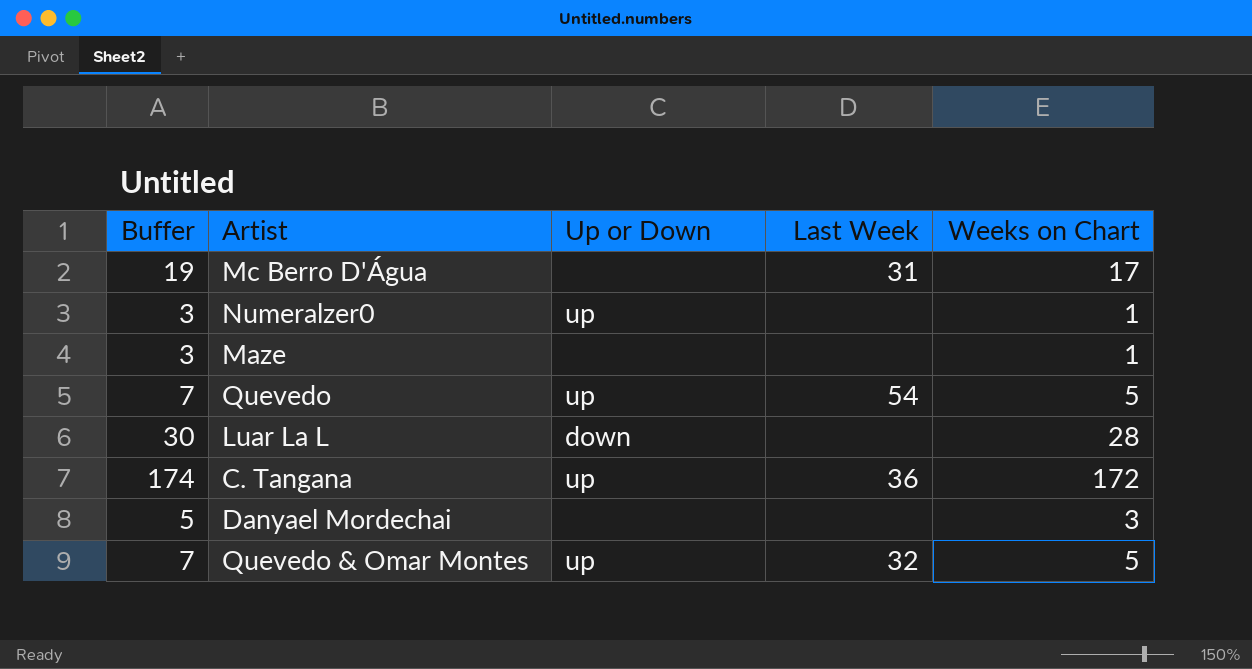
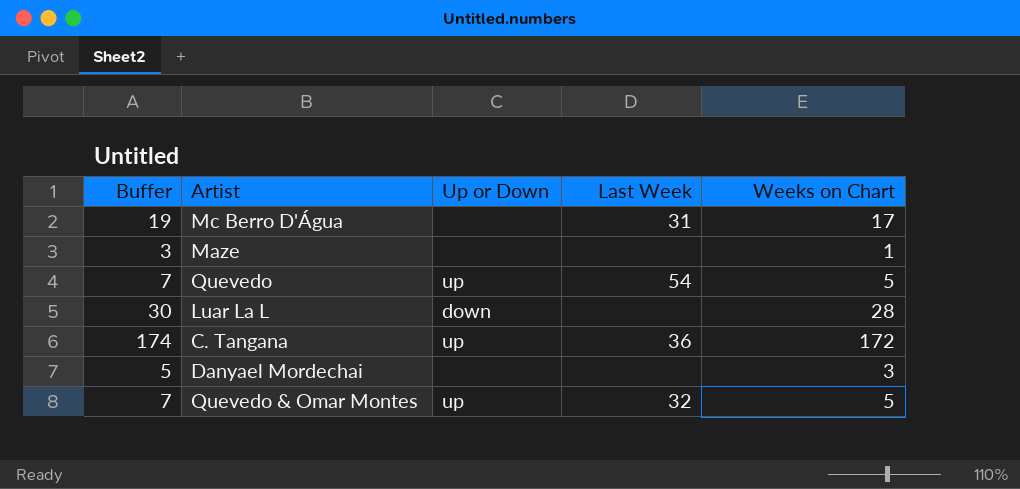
row Numeralzer0: 3 | up | none | 1 -> none

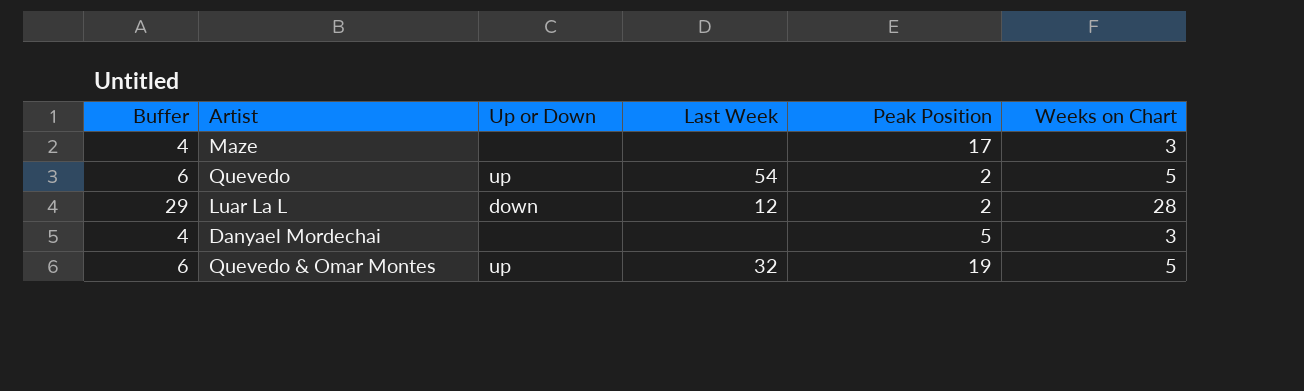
column Buffer | formula: [Weeks on Chart] + 2 -> [Weeks on Chart] + 1
column Peak Position | position: none -> 5
row Mc Berro D'Água: 19 | none | 31 | 17 -> none
row C. Tangana: 174 | up | 36 | 172 -> none
Maze | Weeks on Chart: 1 -> 3
Luar La L | Last Week: none -> 12

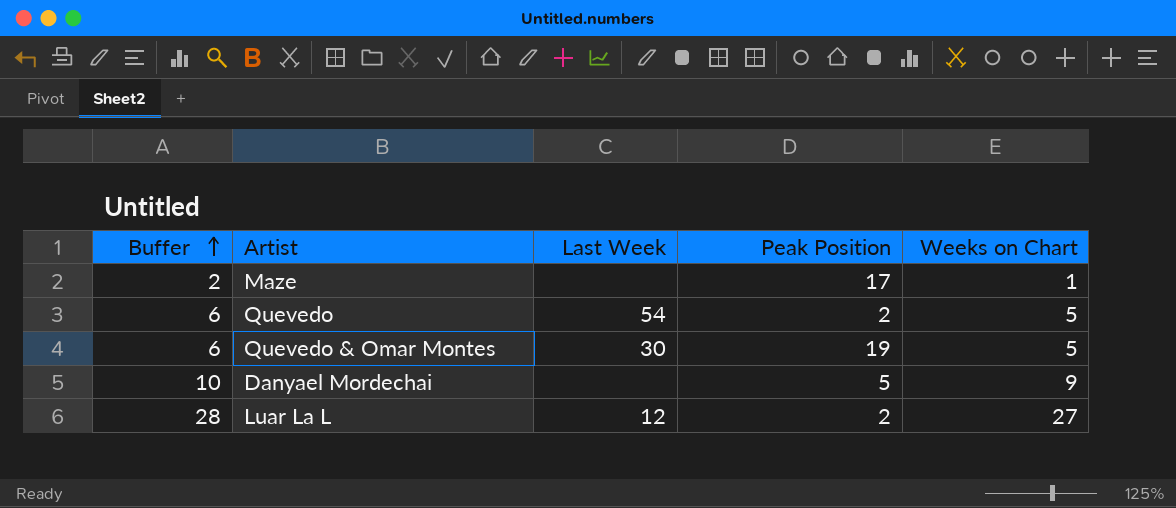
row order: none -> Buffer ascending
column Up or Down | position: 3 -> none
Maze | Buffer: 4 -> 2
Maze | Weeks on Chart: 3 -> 1
Quevedo & Omar Montes | Last Week: 32 -> 30
Danyael Mordechai | Buffer: 4 -> 10
Danyael Mordechai | Weeks on Chart: 3 -> 9
Luar La L | Buffer: 29 -> 28
Luar La L | Weeks on Chart: 28 -> 27

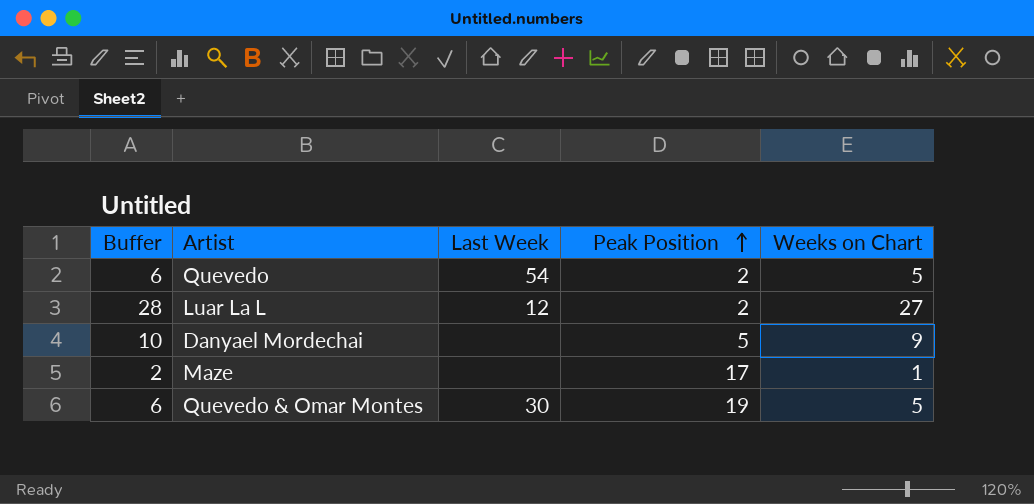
row order: Buffer ascending -> Peak Position ascending

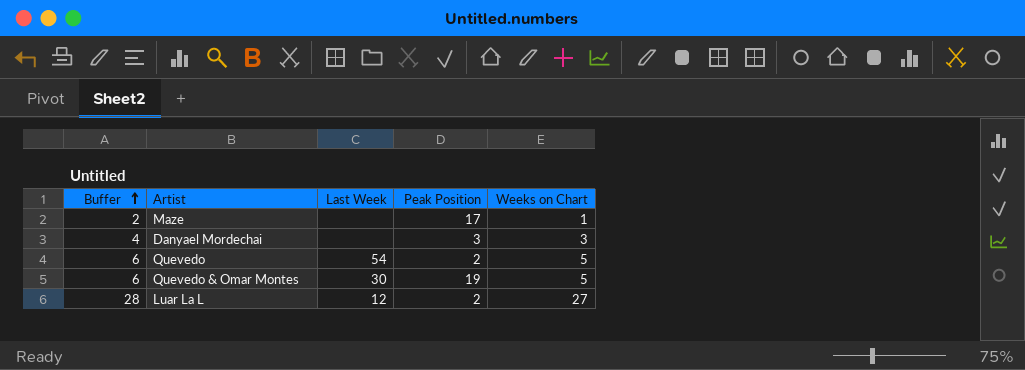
row order: Peak Position ascending -> Buffer ascending
Danyael Mordechai | Buffer: 10 -> 4
Danyael Mordechai | Peak Position: 5 -> 3
Danyael Mordechai | Weeks on Chart: 9 -> 3

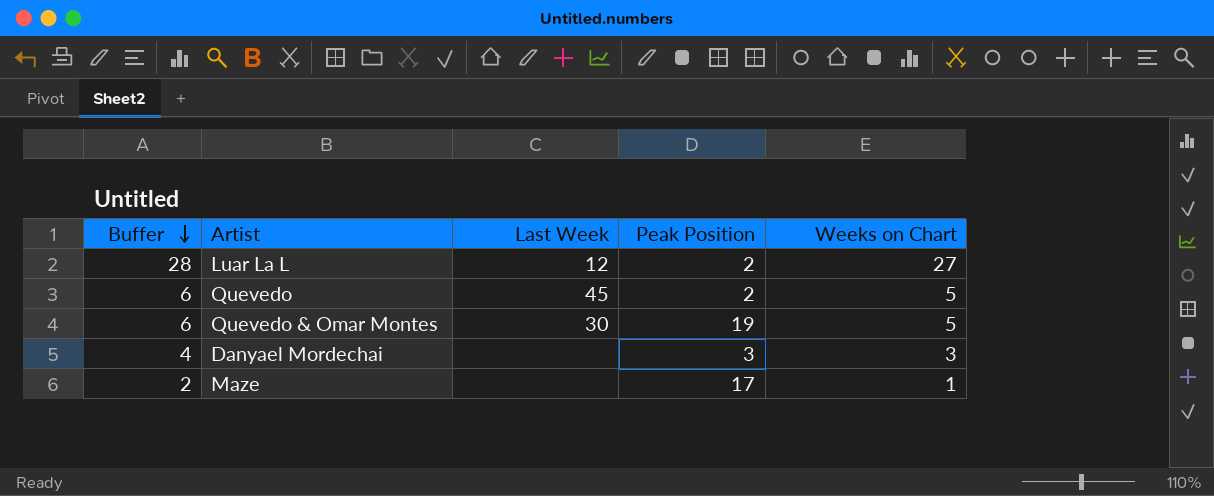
row order: Buffer ascending -> Buffer descending
Quevedo | Last Week: 54 -> 45

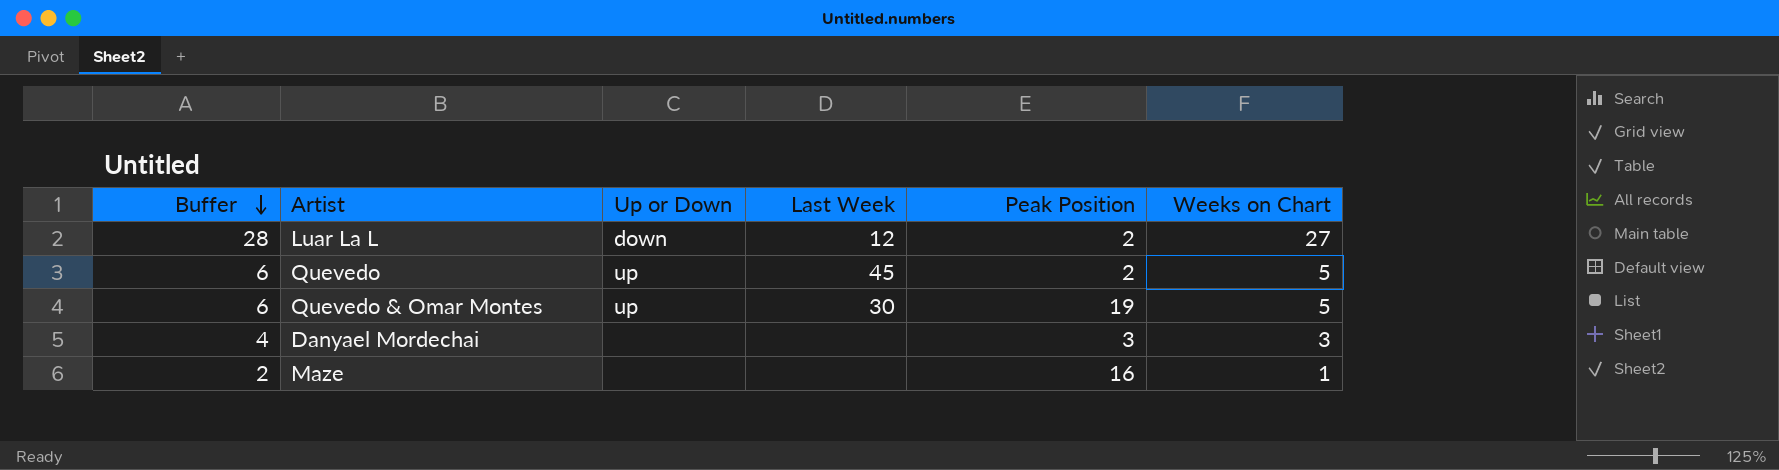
column Up or Down | position: none -> 3
Maze | Peak Position: 17 -> 16

